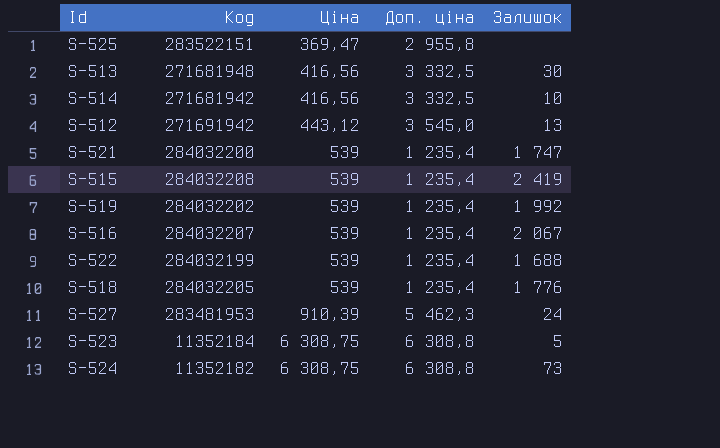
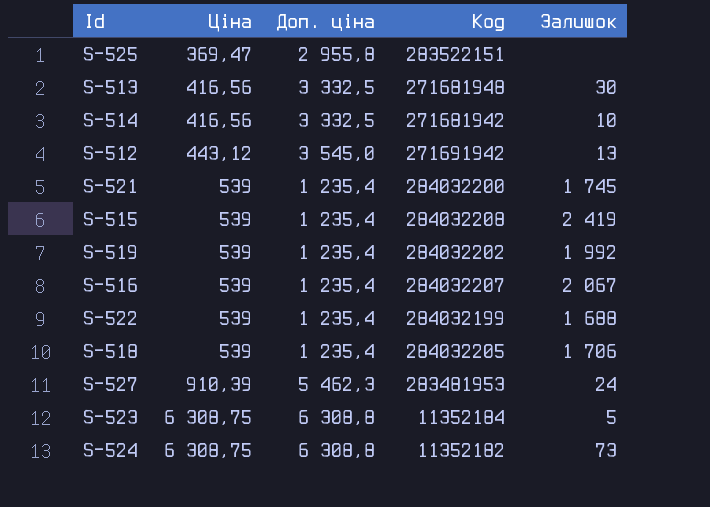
column Код | position: 2 -> 4
S-521 | Залишок: 1 747 -> 1 745
S-518 | Залишок: 1 776 -> 1 706

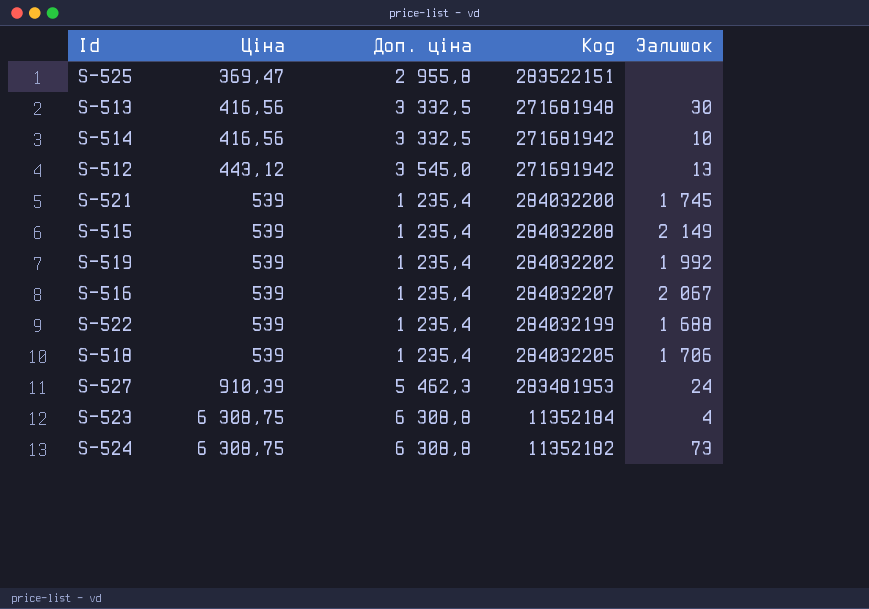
S-515 | Залишок: 2 419 -> 2 149
S-523 | Залишок: 5 -> 4

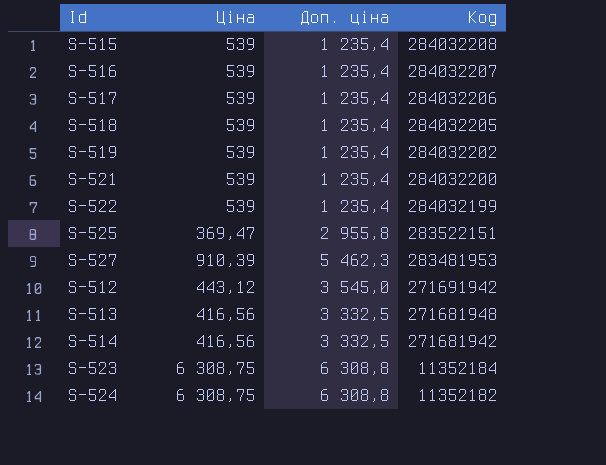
row order: Ціна ascending -> Код descending
column Залишок | position: 5 -> none
row S-517: none -> 539 | 1 235,4 | 284032206

